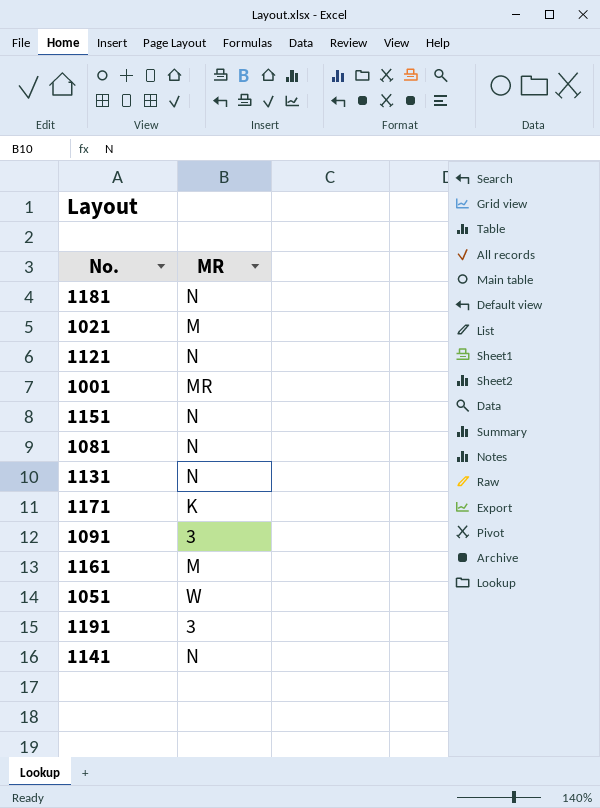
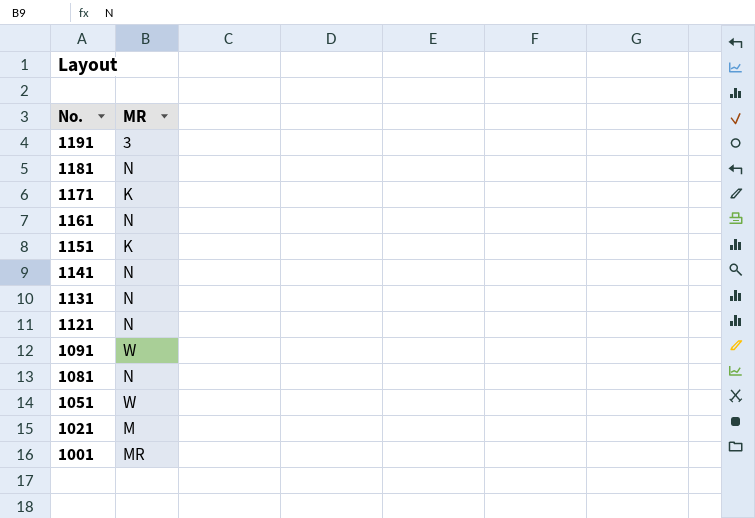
row order: none -> No. descending
1161 | MR: M -> N
1151 | MR: N -> K
1091 | MR: 3 -> W

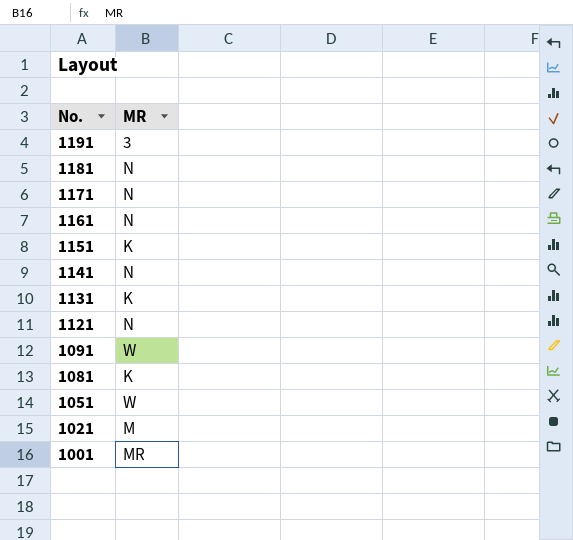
1171 | MR: K -> N
1131 | MR: N -> K
1081 | MR: N -> K

